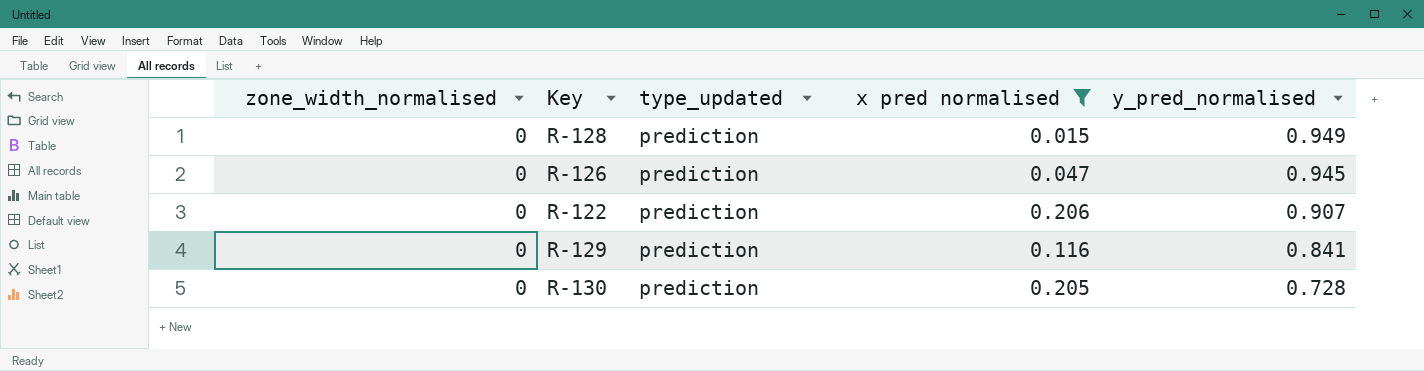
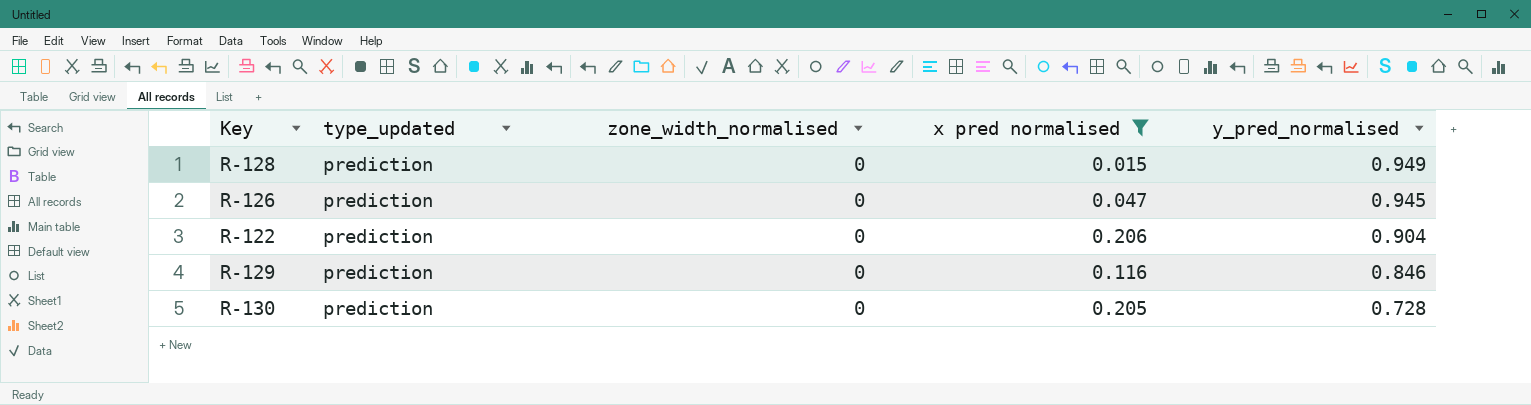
column zone_width_normalised | position: 1 -> 3
R-122 | y_pred_normalised: 0.907 -> 0.904
R-129 | y_pred_normalised: 0.841 -> 0.846

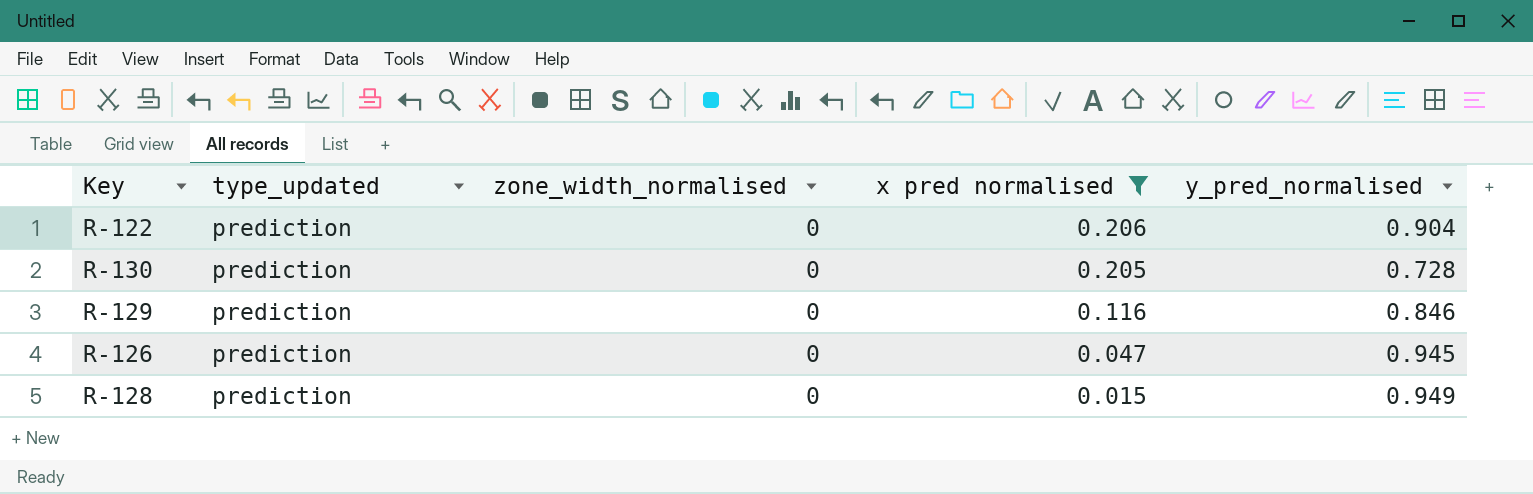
row order: y_pred_normalised descending -> x pred normalised descending

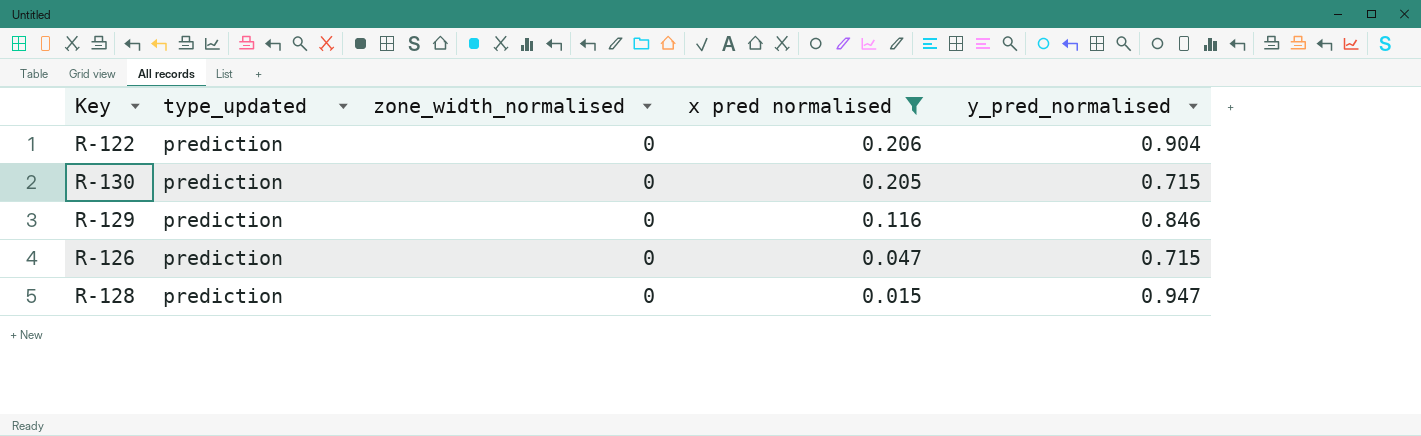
R-130 | y_pred_normalised: 0.728 -> 0.715
R-126 | y_pred_normalised: 0.945 -> 0.715
R-128 | y_pred_normalised: 0.949 -> 0.947

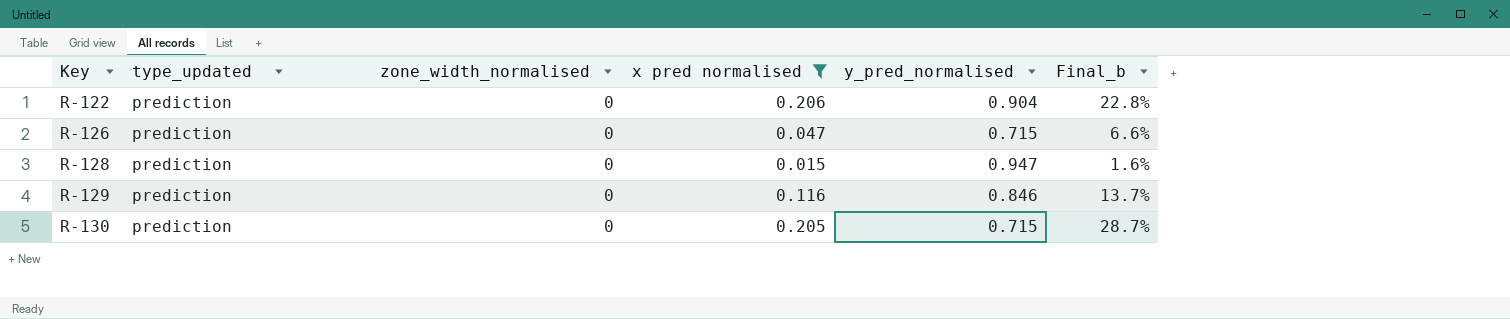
row order: x pred normalised descending -> Key ascending
column Final_b | formula: none -> [x pred normalised] / [y_pred_normalised]

